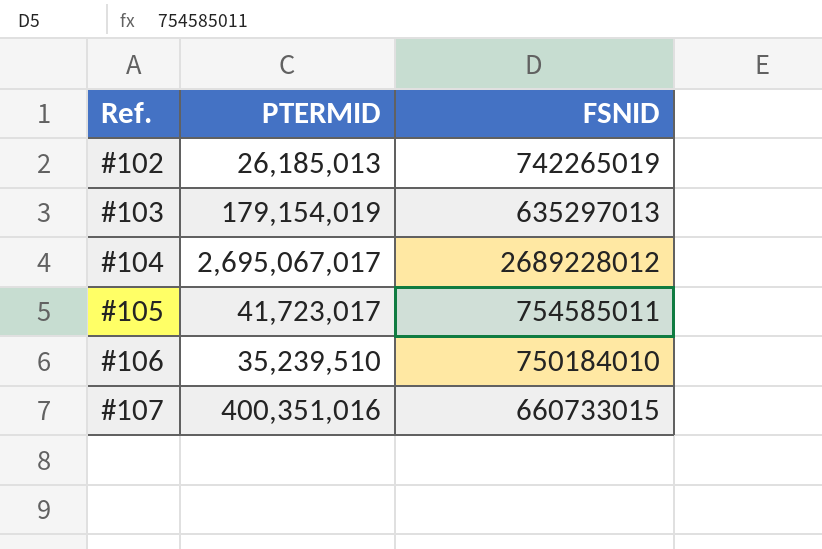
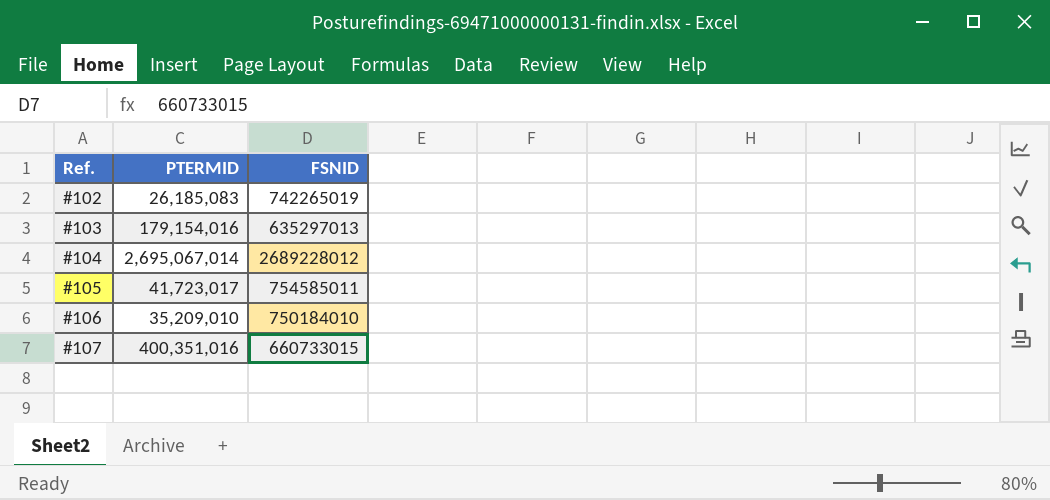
#102 | PTERMID: 26,185,013 -> 26,185,083
#103 | PTERMID: 179,154,019 -> 179,154,016
#104 | PTERMID: 2,695,067,017 -> 2,695,067,014
#106 | PTERMID: 35,239,510 -> 35,209,010

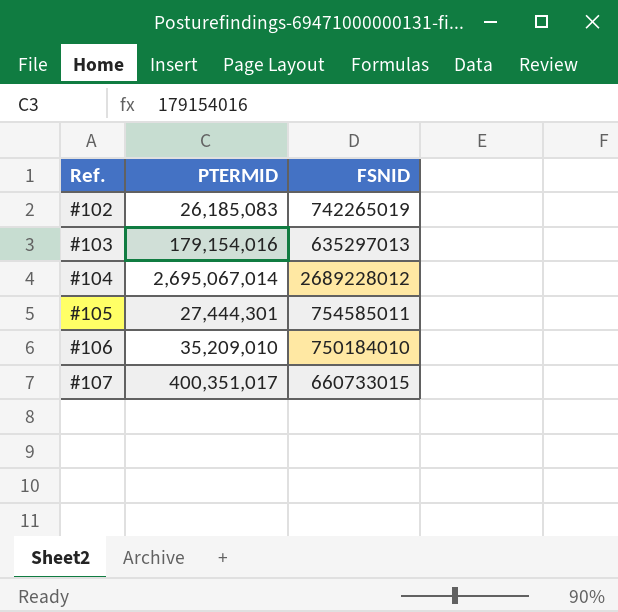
#105 | PTERMID: 41,723,017 -> 27,444,301
#107 | PTERMID: 400,351,016 -> 400,351,017

